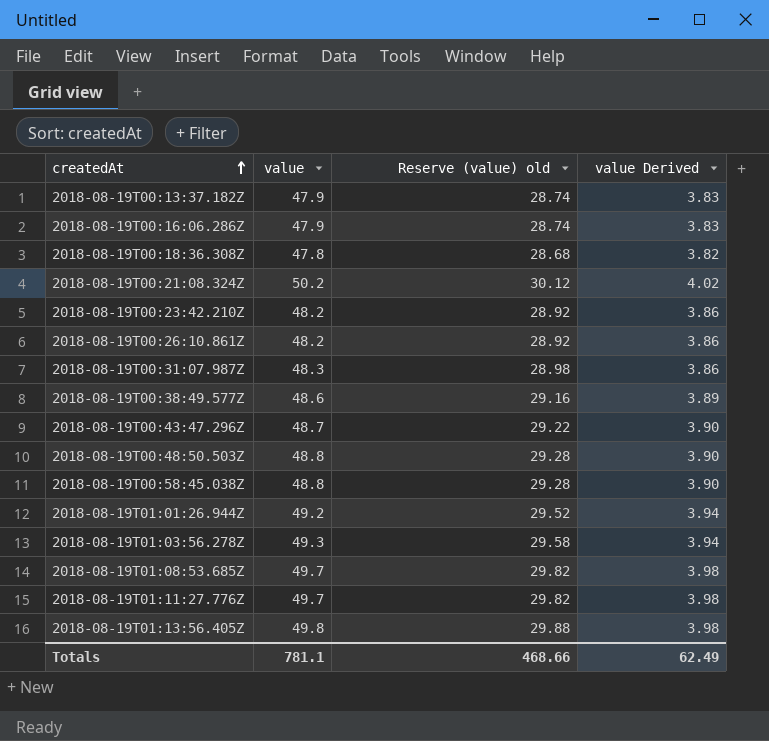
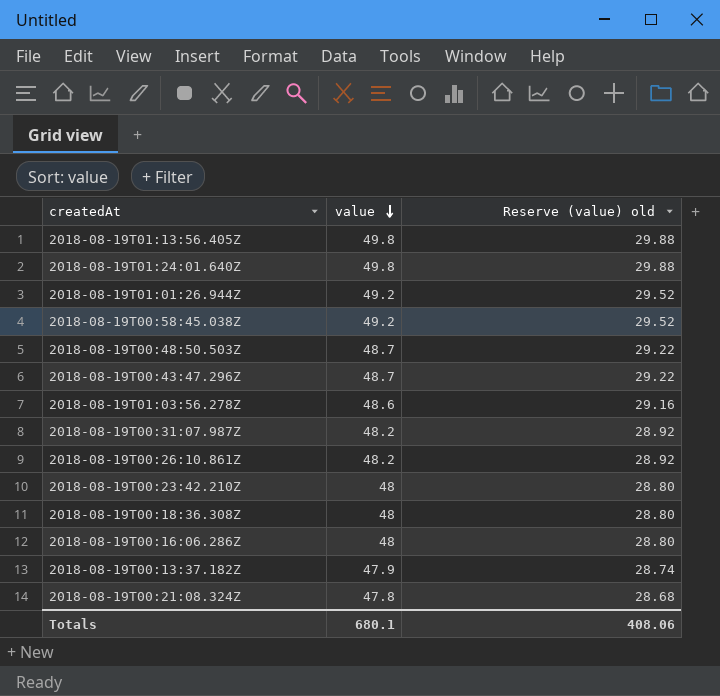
row order: createdAt ascending -> value descending
column value Derived | formula: [value] * 0.08 -> none
row 2018-08-19T00:38:49.577Z: 48.6 | 29.16 | 3.89 -> none
row 2018-08-19T01:08:53.685Z: 49.7 | 29.82 | 3.98 -> none
row 2018-08-19T01:11:27.776Z: 49.7 | 29.82 | 3.98 -> none
row 2018-08-19T01:24:01.640Z: none -> 49.8 | 29.88
2018-08-19T00:58:45.038Z | value: 48.8 -> 49.2
2018-08-19T00:58:45.038Z | Reserve (value) old: 29.28 -> 29.52
2018-08-19T00:48:50.503Z | value: 48.8 -> 48.7
2018-08-19T00:48:50.503Z | Reserve (value) old: 29.28 -> 29.22
2018-08-19T01:03:56.278Z | value: 49.3 -> 48.6
2018-08-19T01:03:56.278Z | Reserve (value) old: 29.58 -> 29.16
2018-08-19T00:31:07.987Z | value: 48.3 -> 48.2
2018-08-19T00:31:07.987Z | Reserve (value) old: 28.98 -> 28.92
2018-08-19T00:23:42.210Z | value: 48.2 -> 48
2018-08-19T00:23:42.210Z | Reserve (value) old: 28.92 -> 28.80
2018-08-19T00:18:36.308Z | value: 47.8 -> 48
2018-08-19T00:18:36.308Z | Reserve (value) old: 28.68 -> 28.80
2018-08-19T00:16:06.286Z | value: 47.9 -> 48
2018-08-19T00:16:06.286Z | Reserve (value) old: 28.74 -> 28.80
2018-08-19T00:21:08.324Z | value: 50.2 -> 47.8
2018-08-19T00:21:08.324Z | Reserve (value) old: 30.12 -> 28.68
Totals | value: 781.1 -> 680.1
Totals | Reserve (value) old: 468.66 -> 408.06

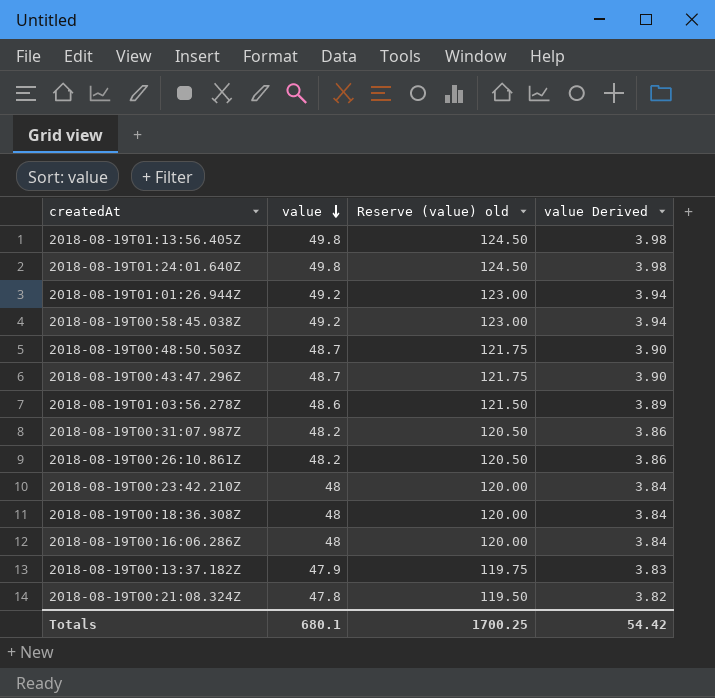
column Reserve (value) old | formula: [value] * 0.6 -> [value] * 2.5
column value Derived | formula: none -> [value] * 0.08
Totals | Reserve (value) old: 408.06 -> 1700.25

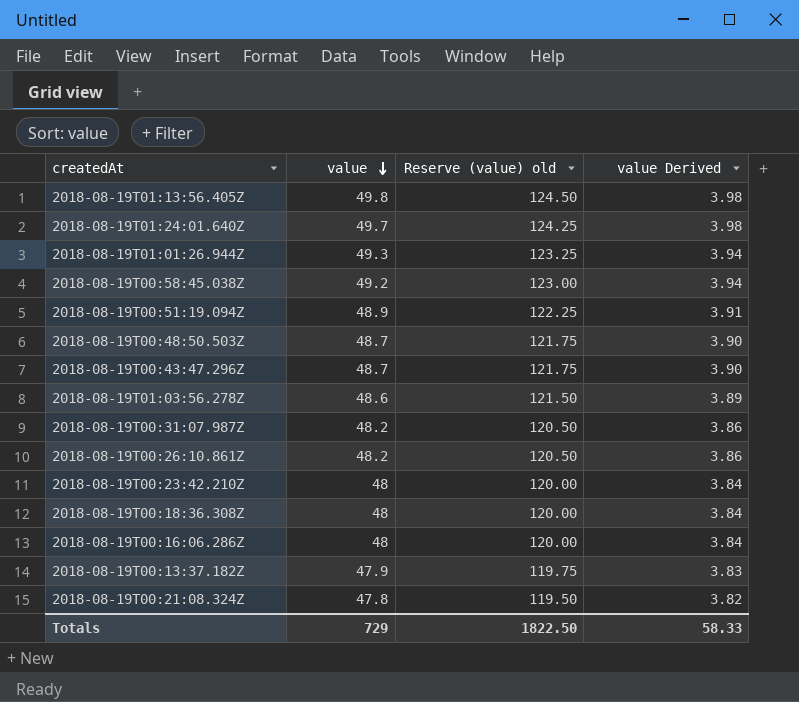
2018-08-19T01:24:01.640Z | value: 49.8 -> 49.7
2018-08-19T01:24:01.640Z | Reserve (value) old: 124.50 -> 124.25
2018-08-19T01:01:26.944Z | value: 49.2 -> 49.3
2018-08-19T01:01:26.944Z | Reserve (value) old: 123.00 -> 123.25
row 2018-08-19T00:51:19.094Z: none -> 48.9 | 122.25 | 3.91
Totals | value: 680.1 -> 729
Totals | Reserve (value) old: 1700.25 -> 1822.50
Totals | value Derived: 54.42 -> 58.33

